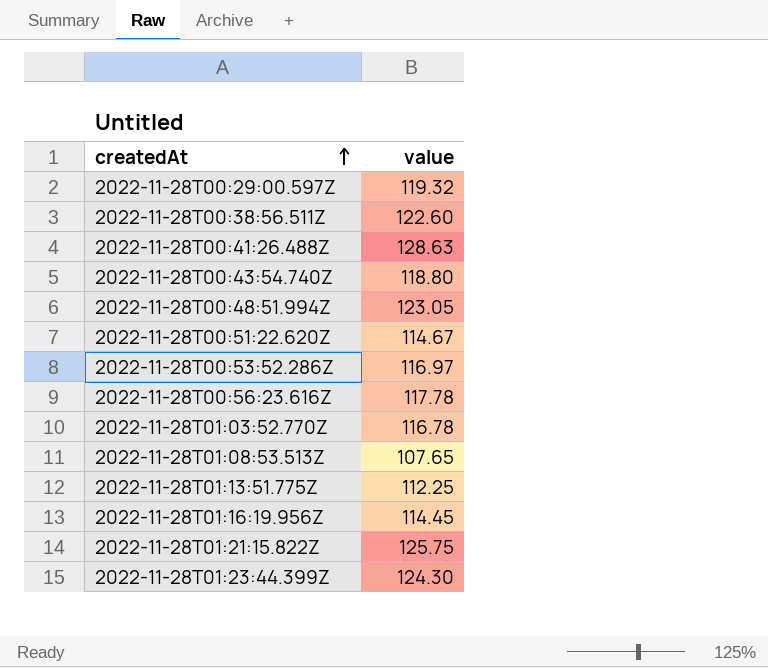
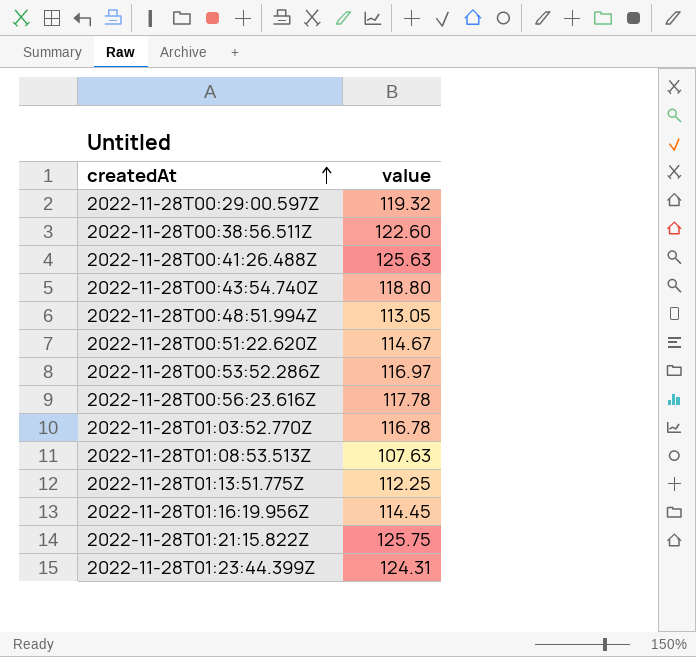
2022-11-28T00:41:26.488Z | value: 128.63 -> 125.63
2022-11-28T00:48:51.994Z | value: 123.05 -> 113.05
2022-11-28T01:08:53.513Z | value: 107.65 -> 107.63
2022-11-28T01:23:44.399Z | value: 124.30 -> 124.31

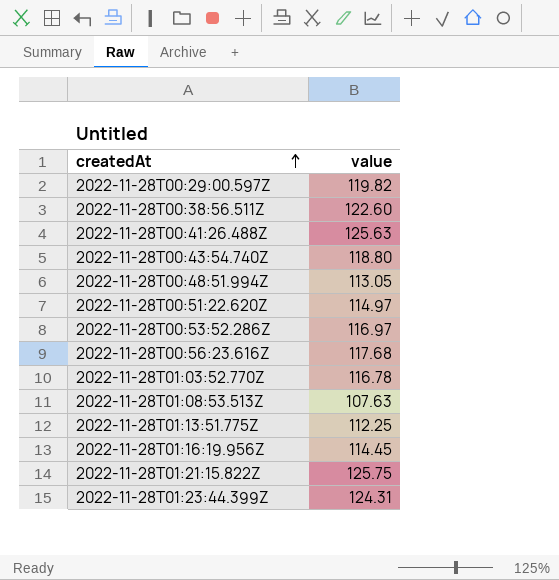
2022-11-28T00:29:00.597Z | value: 119.32 -> 119.82
2022-11-28T00:51:22.620Z | value: 114.67 -> 114.97
2022-11-28T00:56:23.616Z | value: 117.78 -> 117.68

